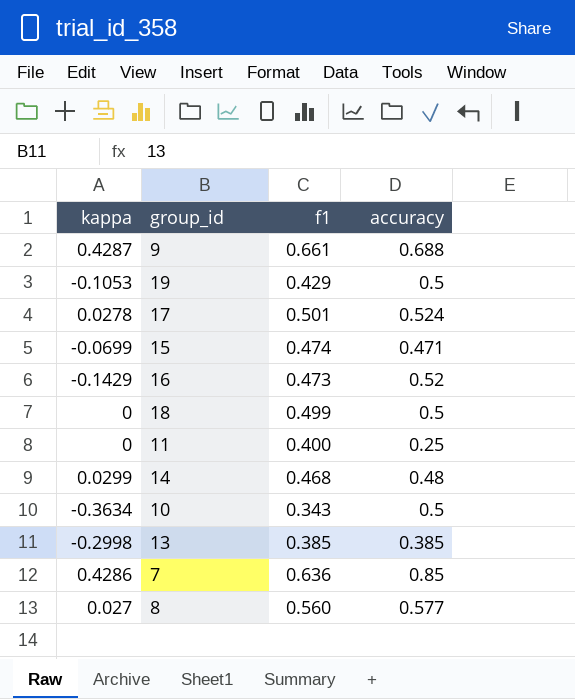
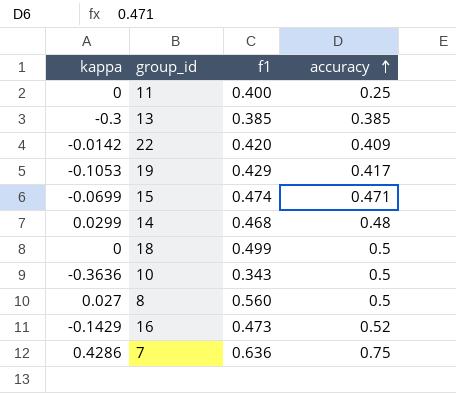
row order: none -> accuracy ascending
row 9: 0.4287 | 0.661 | 0.688 -> none
row 17: 0.0278 | 0.501 | 0.524 -> none
13 | kappa: -0.2998 -> -0.3
row 22: none -> -0.0142 | 0.420 | 0.409
19 | accuracy: 0.5 -> 0.417
10 | kappa: -0.3634 -> -0.3636
8 | accuracy: 0.577 -> 0.5
7 | accuracy: 0.85 -> 0.75

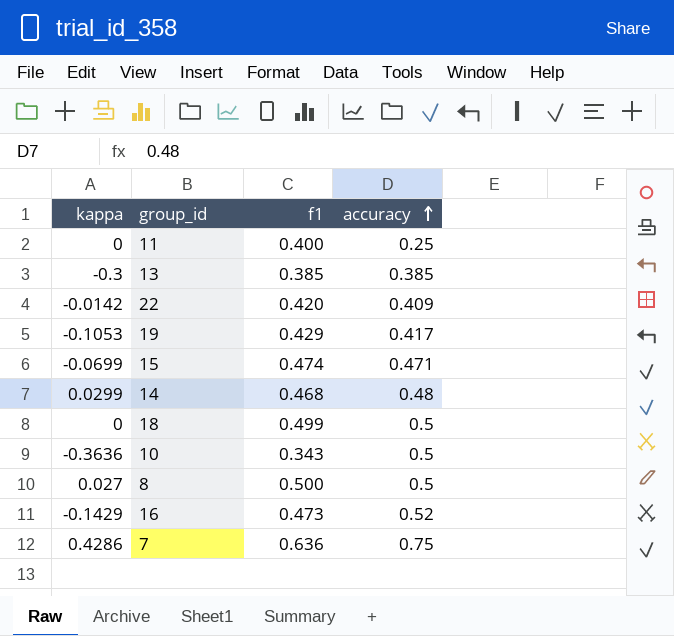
8 | f1: 0.560 -> 0.500

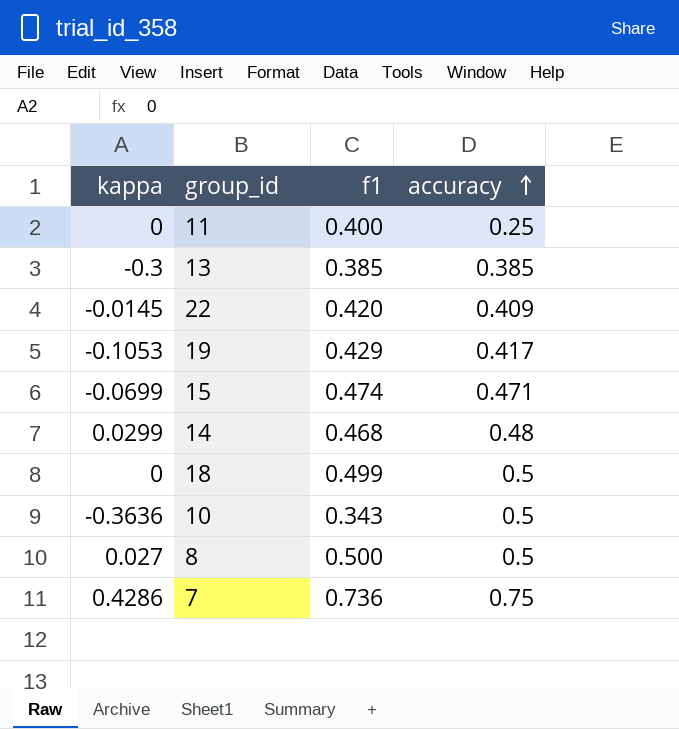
row 16: -0.1429 | 0.473 | 0.52 -> none
22 | kappa: -0.0142 -> -0.0145
7 | f1: 0.636 -> 0.736

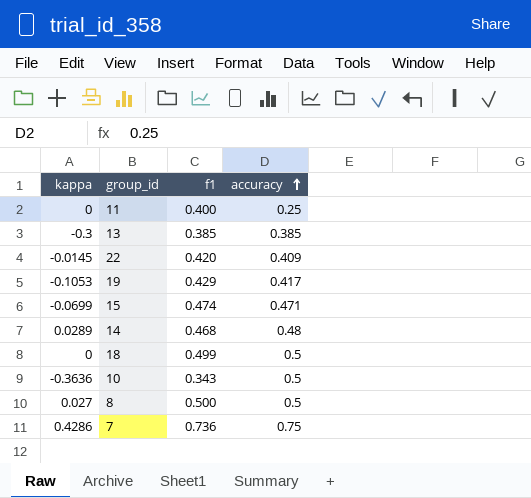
14 | kappa: 0.0299 -> 0.0289

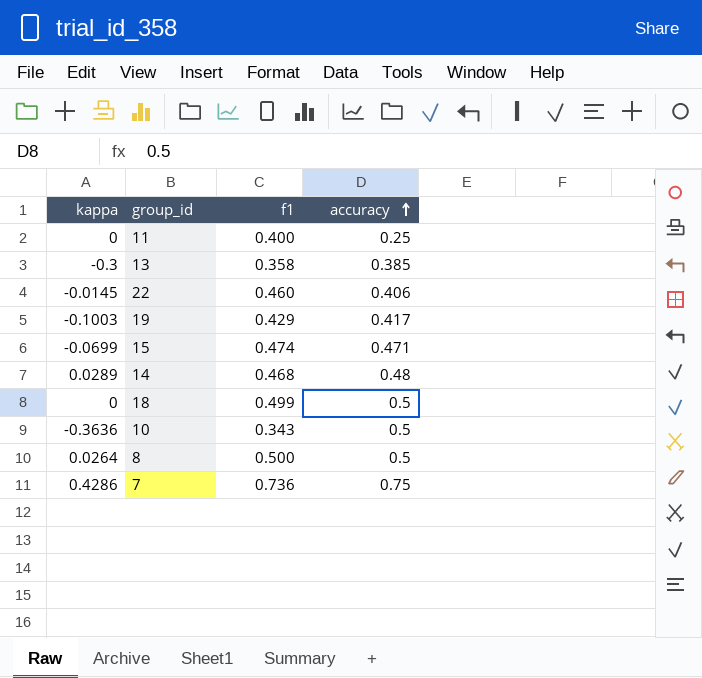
13 | f1: 0.385 -> 0.358
22 | f1: 0.420 -> 0.460
22 | accuracy: 0.409 -> 0.406
19 | kappa: -0.1053 -> -0.1003
8 | kappa: 0.027 -> 0.0264

